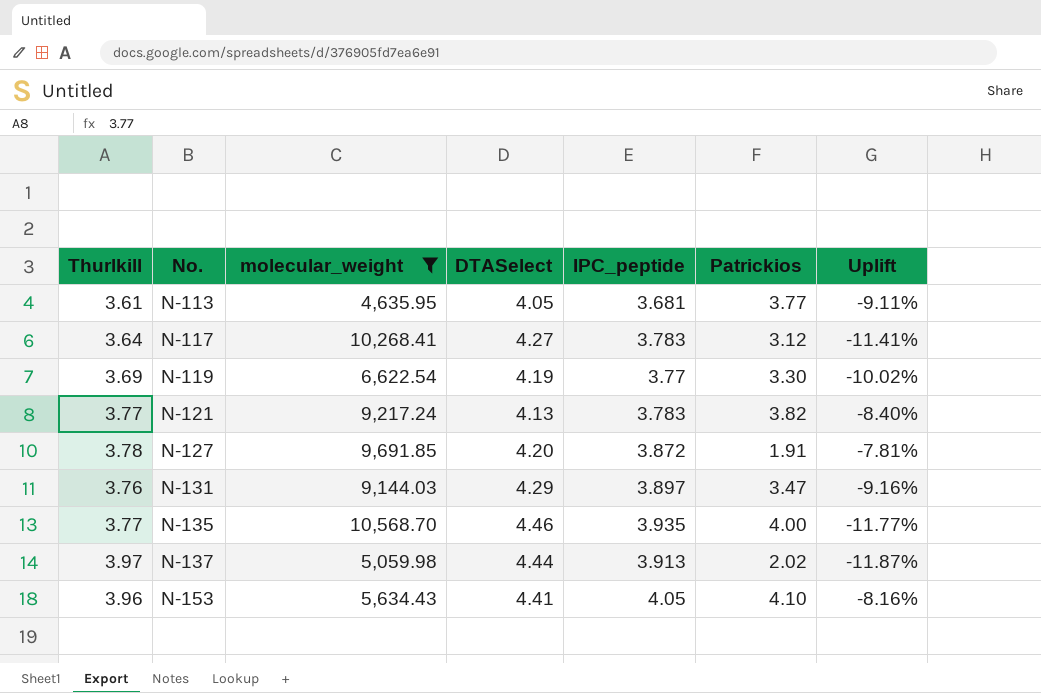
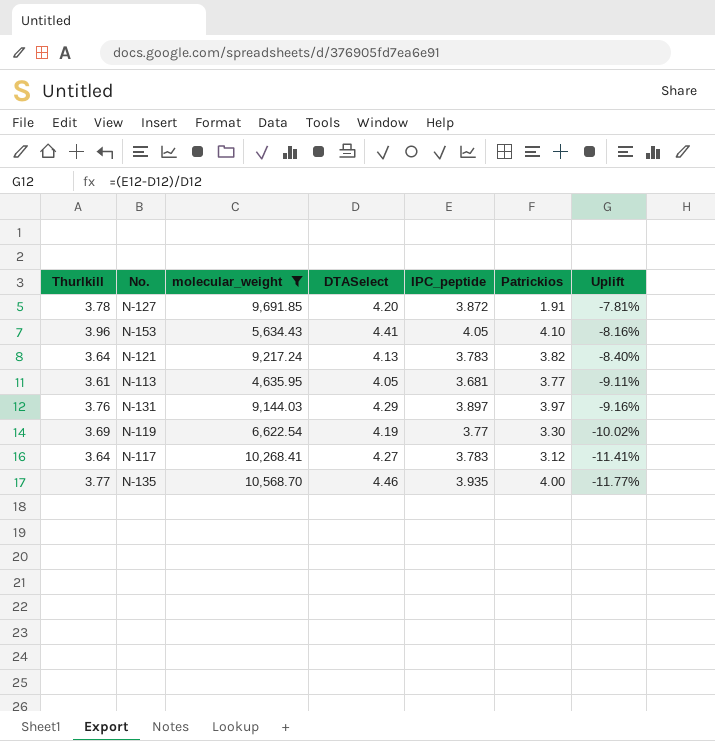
row order: No. ascending -> Uplift descending
row N-137: 3.97 | 5,059.98 | 4.44 | 3.913 | 2.02 | -11.87% -> none
N-121 | Thurlkill: 3.77 -> 3.64
N-131 | Patrickios: 3.47 -> 3.97

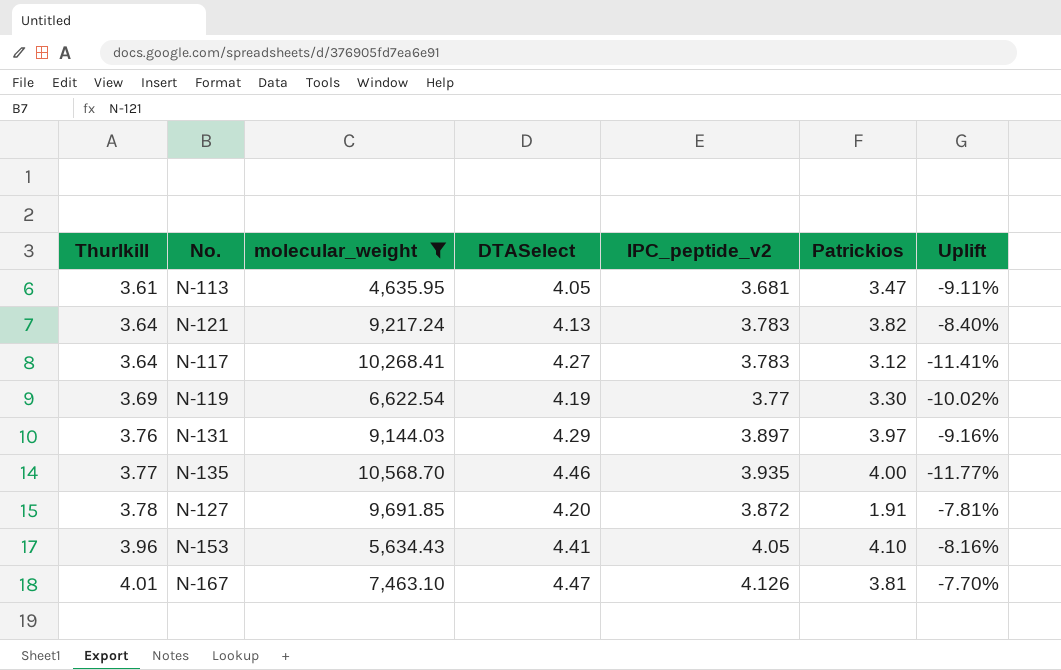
row order: Uplift descending -> Thurlkill ascending
column name: IPC_peptide -> IPC_peptide_v2
N-113 | Patrickios: 3.77 -> 3.47
row N-167: none -> 4.01 | 7,463.10 | 4.47 | 4.126 | 3.81 | -7.70%

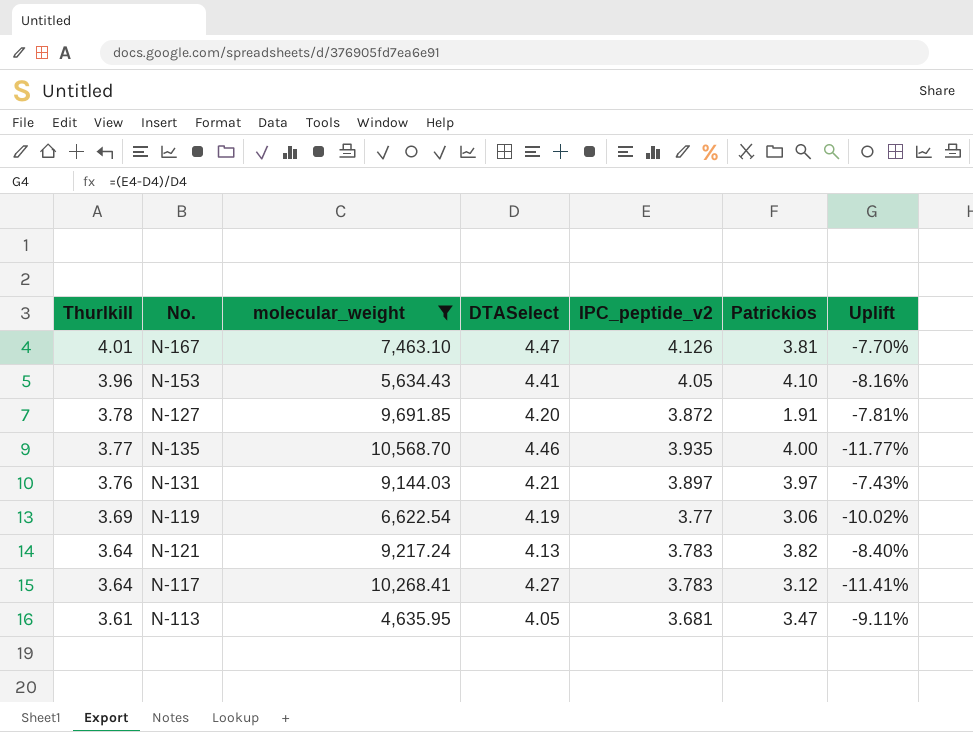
row order: Thurlkill ascending -> Thurlkill descending
N-131 | DTASelect: 4.29 -> 4.21
N-131 | Uplift: -9.16% -> -7.43%
N-119 | Patrickios: 3.30 -> 3.06

